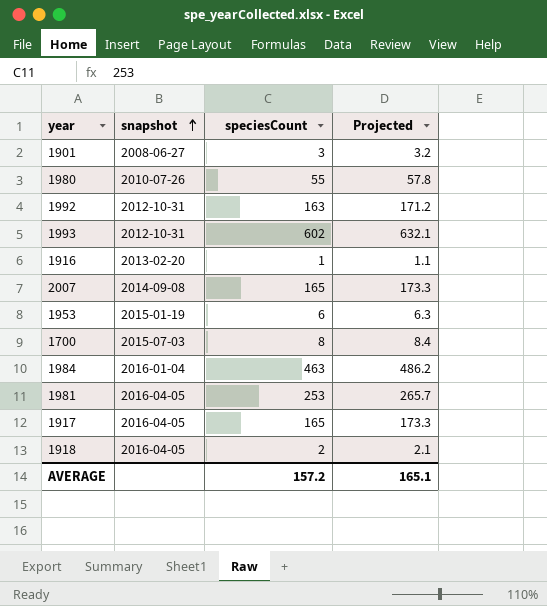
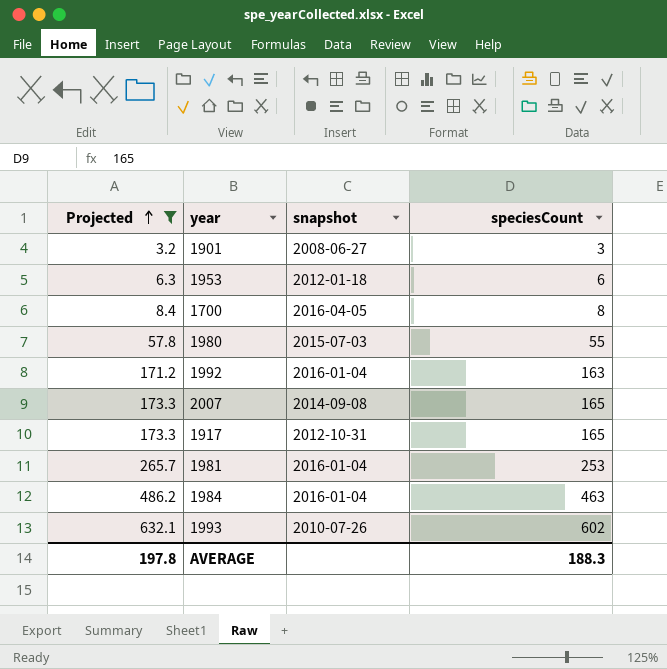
filter: none -> Projected >= 3.2
row order: snapshot ascending -> Projected ascending
column Projected | position: 4 -> 1
1953 | snapshot: 2015-01-19 -> 2012-01-18
1700 | snapshot: 2015-07-03 -> 2016-04-05
1980 | snapshot: 2010-07-26 -> 2015-07-03
1992 | snapshot: 2012-10-31 -> 2016-01-04
1917 | snapshot: 2016-04-05 -> 2012-10-31
1981 | snapshot: 2016-04-05 -> 2016-01-04
1993 | snapshot: 2012-10-31 -> 2010-07-26
AVERAGE | Projected: 165.1 -> 197.8
AVERAGE | speciesCount: 157.2 -> 188.3

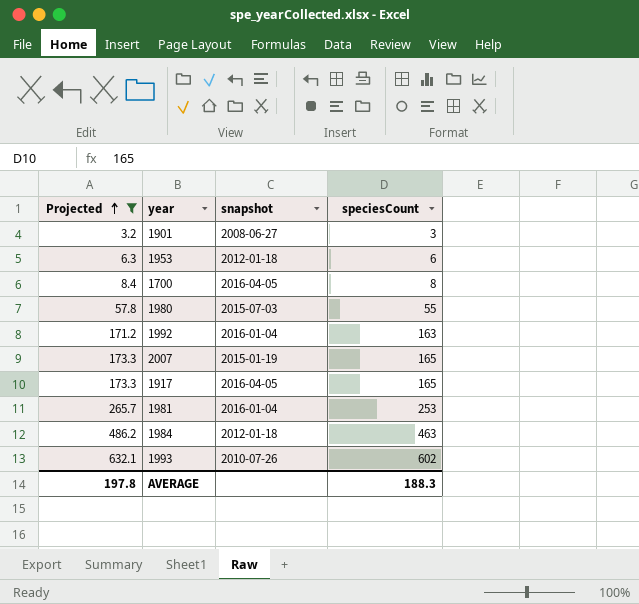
2007 | snapshot: 2014-09-08 -> 2015-01-19
1917 | snapshot: 2012-10-31 -> 2016-04-05
1984 | snapshot: 2016-01-04 -> 2012-01-18

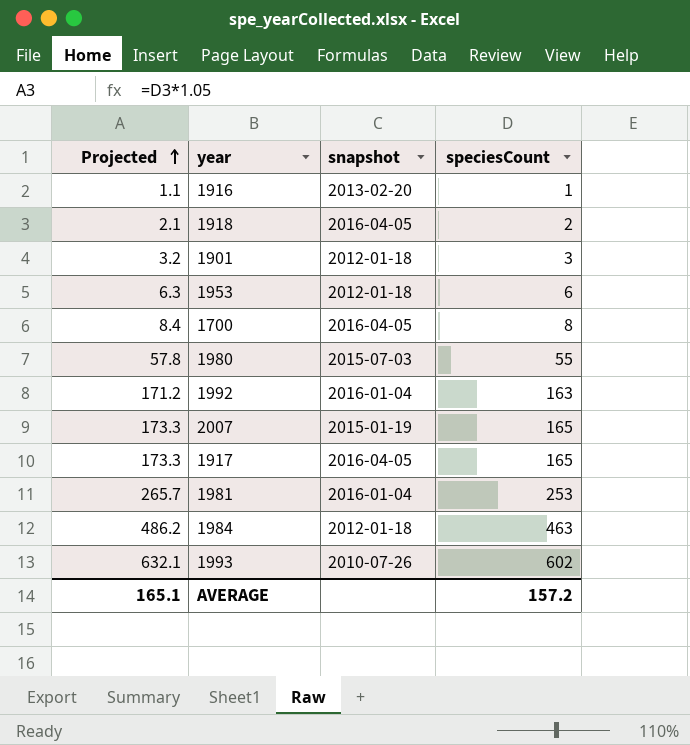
filter: Projected >= 3.2 -> none
1901 | snapshot: 2008-06-27 -> 2012-01-18
AVERAGE | Projected: 197.8 -> 165.1
AVERAGE | speciesCount: 188.3 -> 157.2

